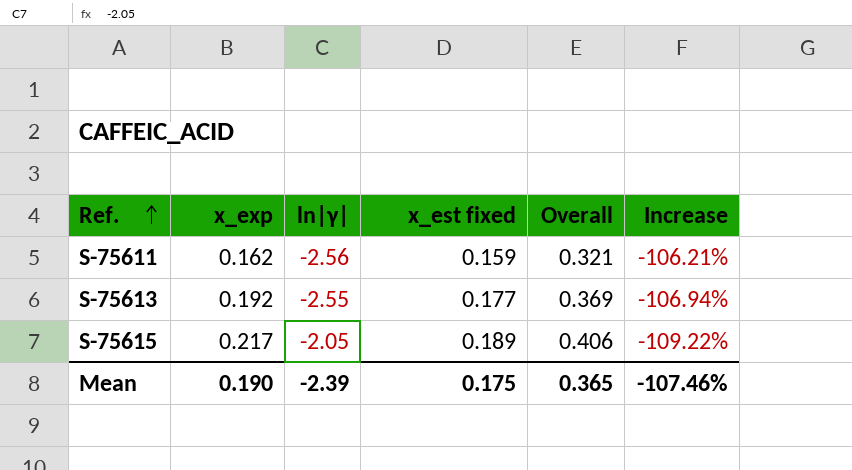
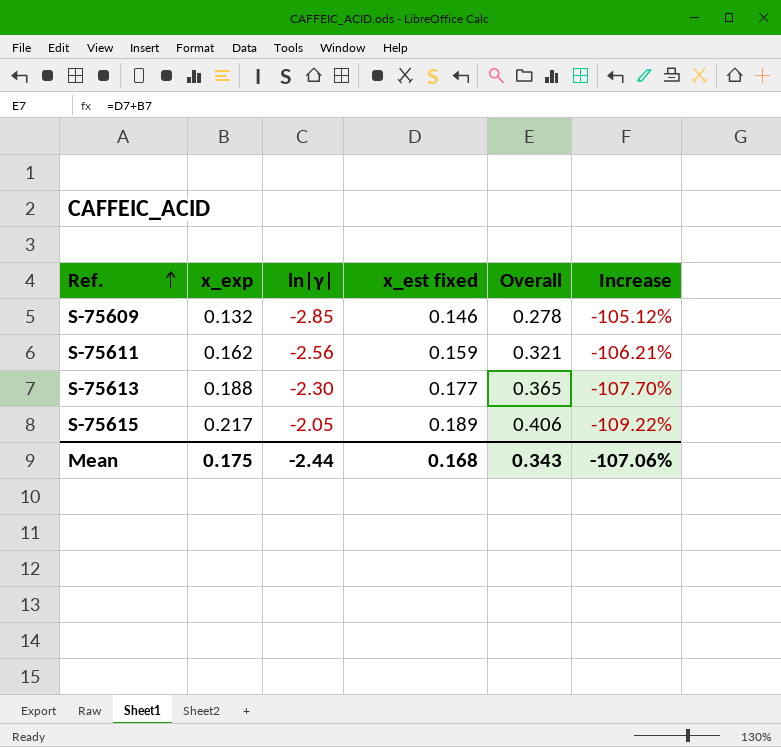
row S-75609: none -> 0.132 | -2.85 | 0.146 | 0.278 | -105.12%
S-75613 | x_exp: 0.192 -> 0.188
S-75613 | ln|γ|: -2.55 -> -2.30
S-75613 | Overall: 0.369 -> 0.365
S-75613 | Increase: -106.94% -> -107.70%
Mean | x_exp: 0.190 -> 0.175
Mean | ln|γ|: -2.39 -> -2.44
Mean | x_est fixed: 0.175 -> 0.168
Mean | Overall: 0.365 -> 0.343
Mean | Increase: -107.46% -> -107.06%

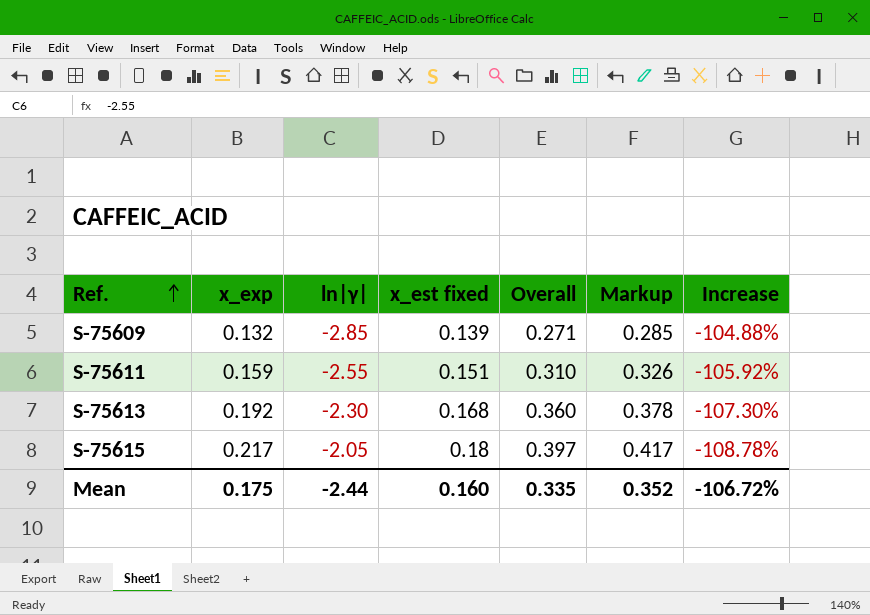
column Markup | formula: none -> [Overall] * 1.05
S-75609 | x_est fixed: 0.146 -> 0.139
S-75609 | Overall: 0.278 -> 0.271
S-75609 | Increase: -105.12% -> -104.88%
S-75611 | x_exp: 0.162 -> 0.159
S-75611 | ln|γ|: -2.56 -> -2.55
S-75611 | x_est fixed: 0.159 -> 0.151
S-75611 | Overall: 0.321 -> 0.310
S-75611 | Increase: -106.21% -> -105.92%
S-75613 | x_exp: 0.188 -> 0.192
S-75613 | x_est fixed: 0.177 -> 0.168
S-75613 | Overall: 0.365 -> 0.360
S-75613 | Increase: -107.70% -> -107.30%
S-75615 | x_est fixed: 0.189 -> 0.18
S-75615 | Overall: 0.406 -> 0.397
S-75615 | Increase: -109.22% -> -108.78%
Mean | x_est fixed: 0.168 -> 0.160
Mean | Overall: 0.343 -> 0.335
Mean | Increase: -107.06% -> -106.72%

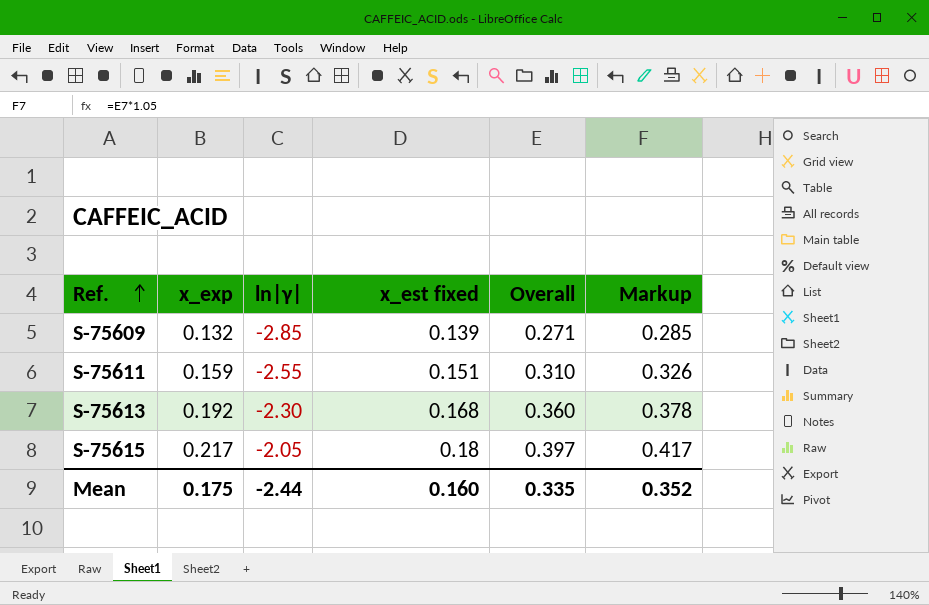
column Increase | formula: ([x_est fixed] - [ln|γ|]) / [ln|γ|] -> none

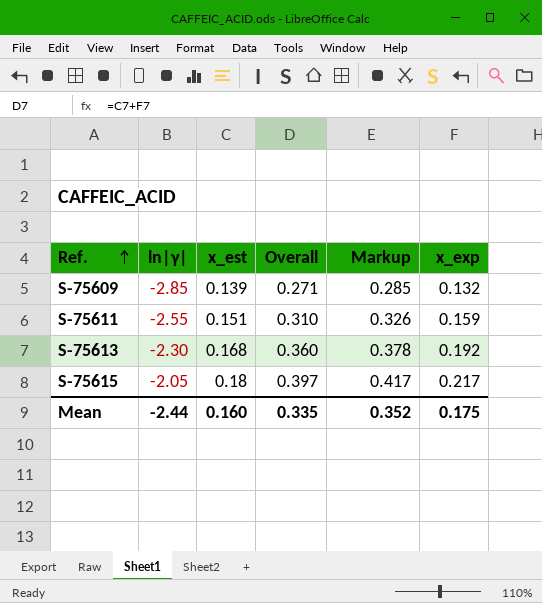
column name: x_est fixed -> x_est
column x_exp | position: 2 -> 6

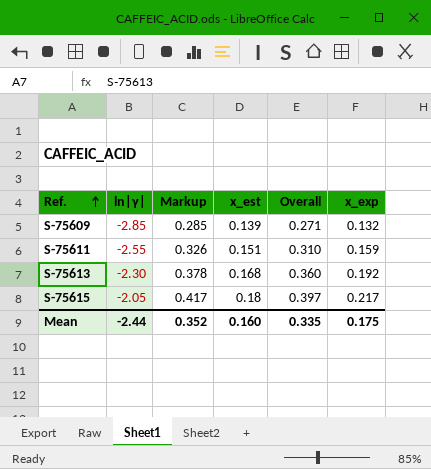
column Markup | position: 5 -> 3

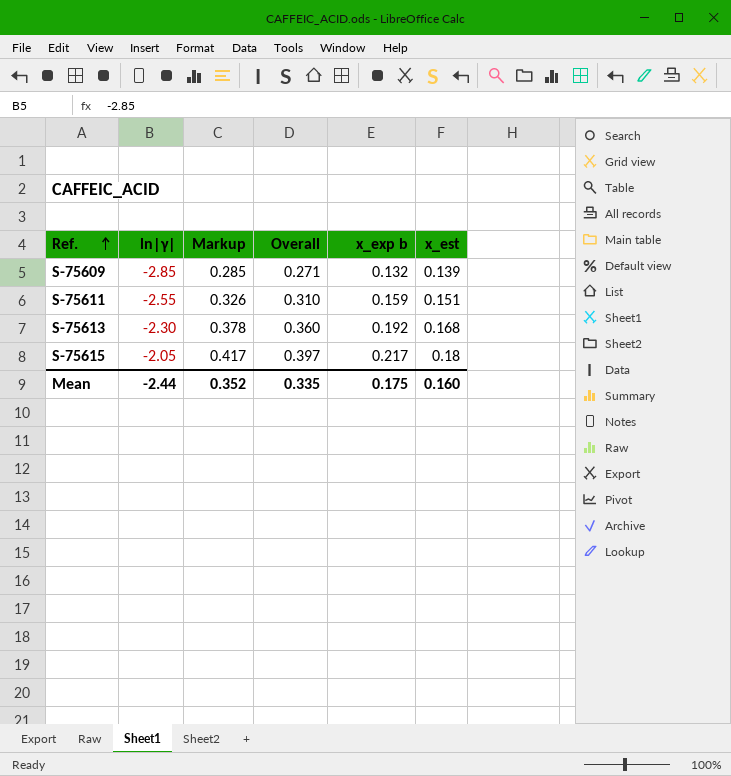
column name: x_exp -> x_exp b
column x_est | position: 4 -> 6

